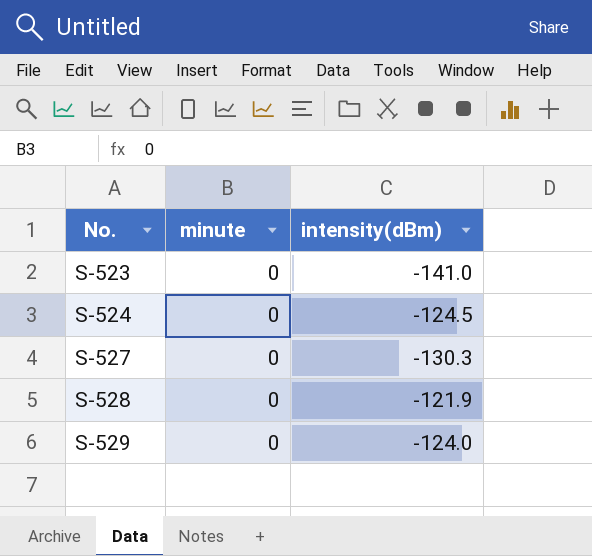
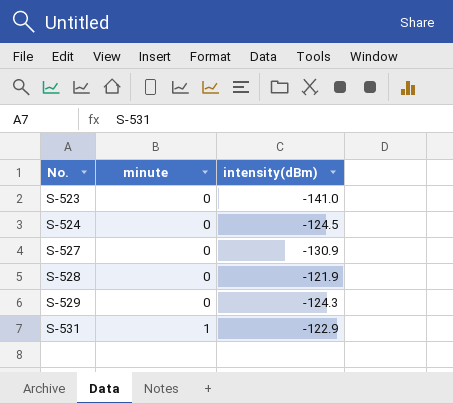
S-527 | intensity(dBm): -130.3 -> -130.9
S-529 | intensity(dBm): -124.0 -> -124.3
row S-531: none -> 1 | -122.9

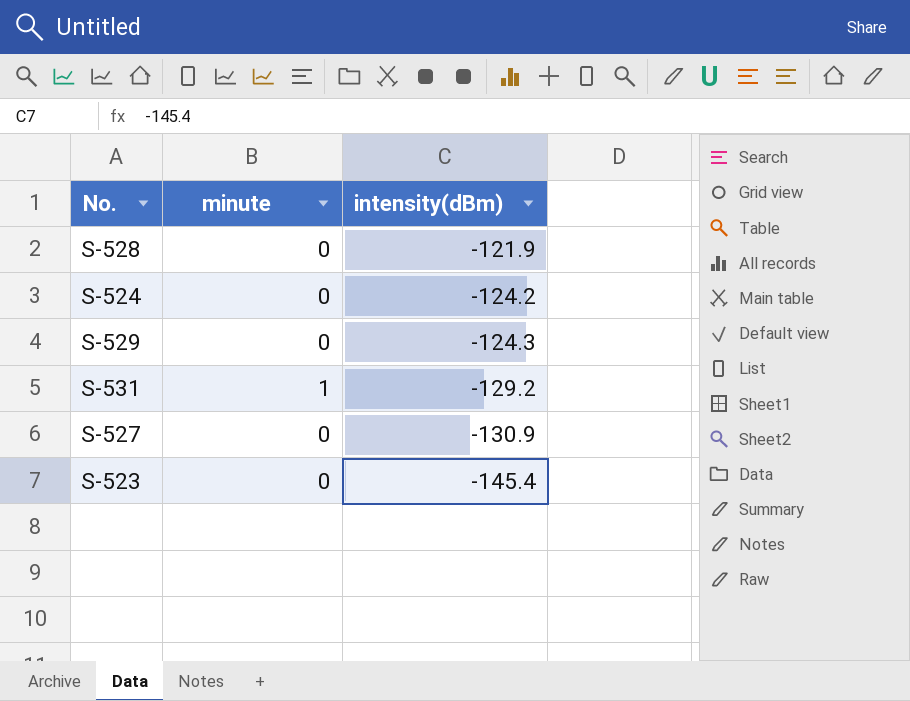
row order: No. ascending -> intensity(dBm) descending
S-524 | intensity(dBm): -124.5 -> -124.2
S-531 | intensity(dBm): -122.9 -> -129.2
S-523 | intensity(dBm): -141.0 -> -145.4

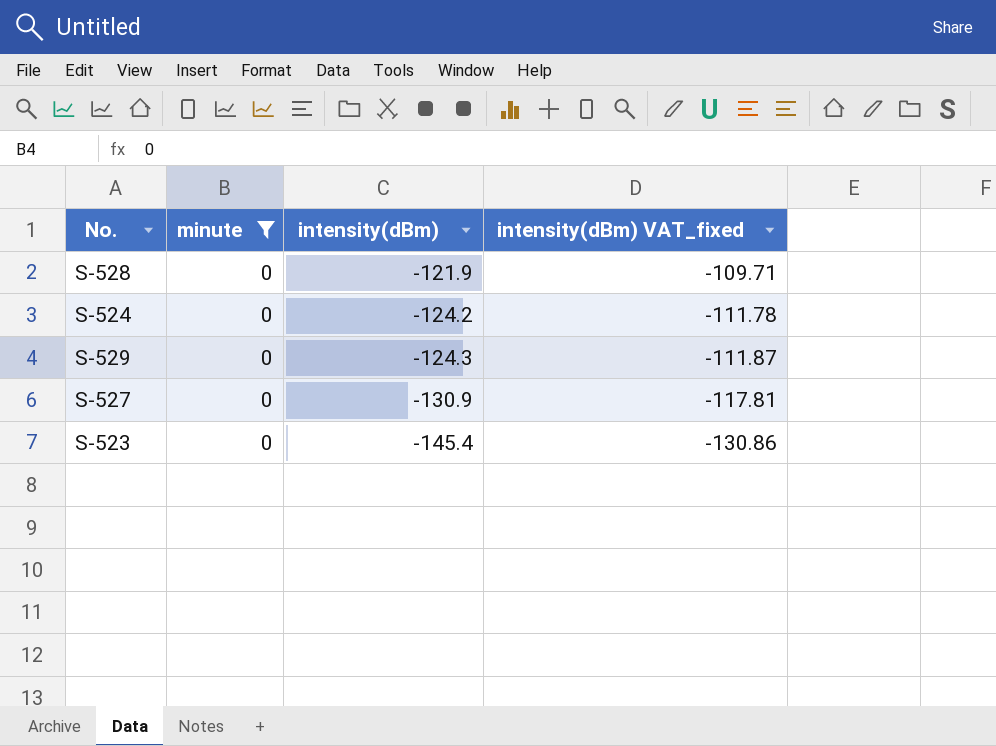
filter: none -> minute = 0
column intensity(dBm) VAT_fixed | formula: none -> [intensity(dBm)] * 0.9

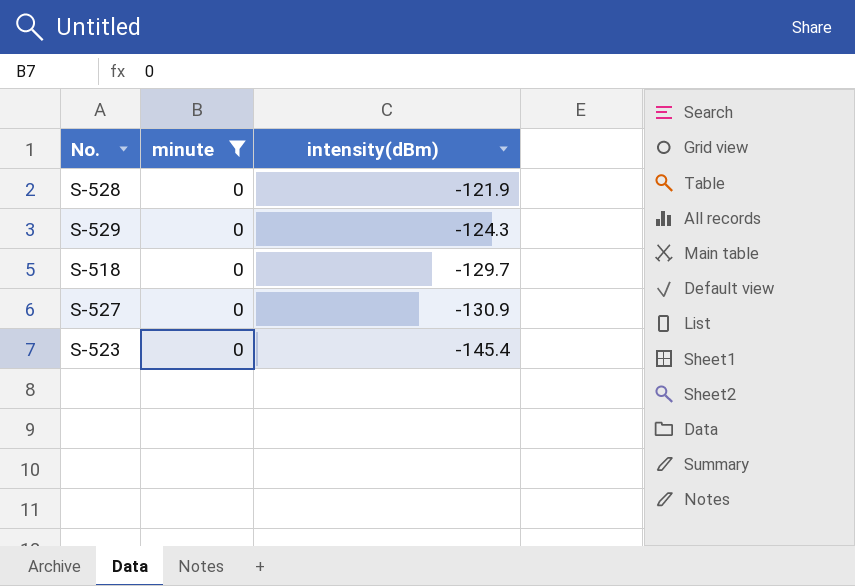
column intensity(dBm) VAT_fixed | formula: [intensity(dBm)] * 0.9 -> none
row S-524: 0 | -124.2 | -111.78 -> none
row S-518: none -> 0 | -129.7

